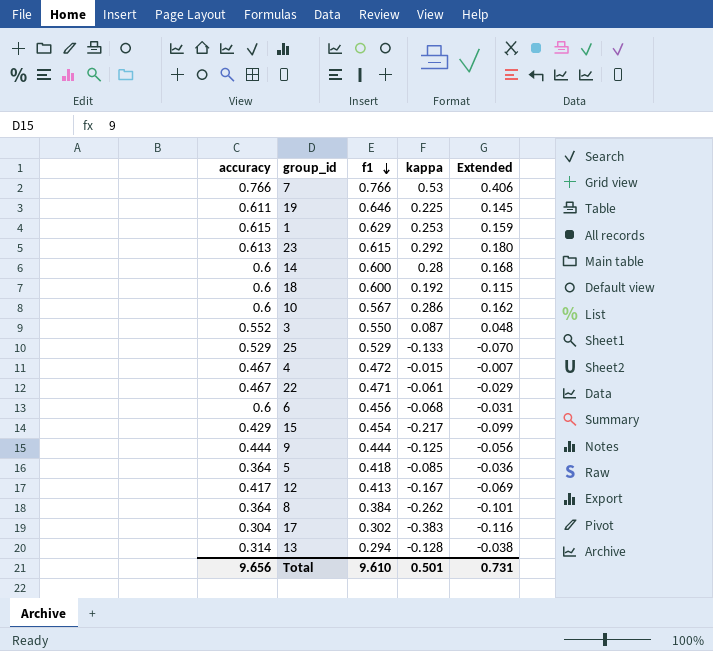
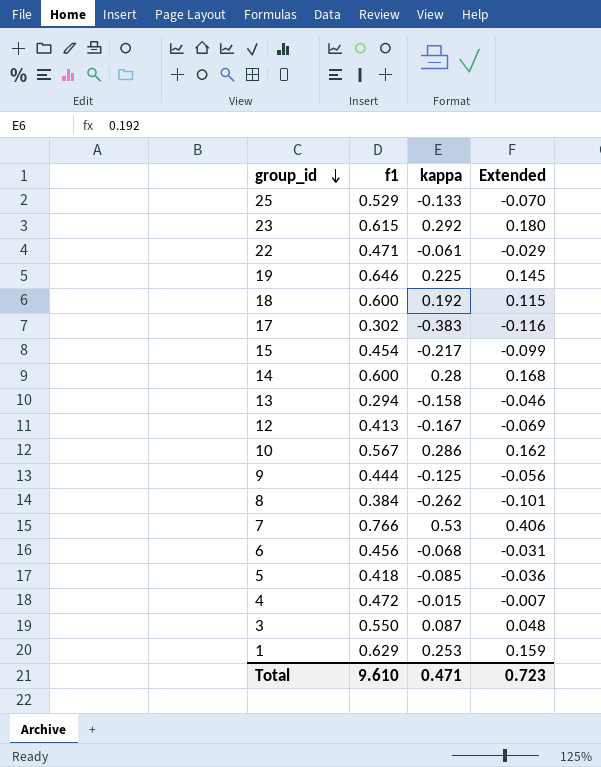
row order: f1 descending -> group_id descending
column accuracy | position: 1 -> none
13 | kappa: -0.128 -> -0.158
13 | Extended: -0.038 -> -0.046
Total | kappa: 0.501 -> 0.471
Total | Extended: 0.731 -> 0.723

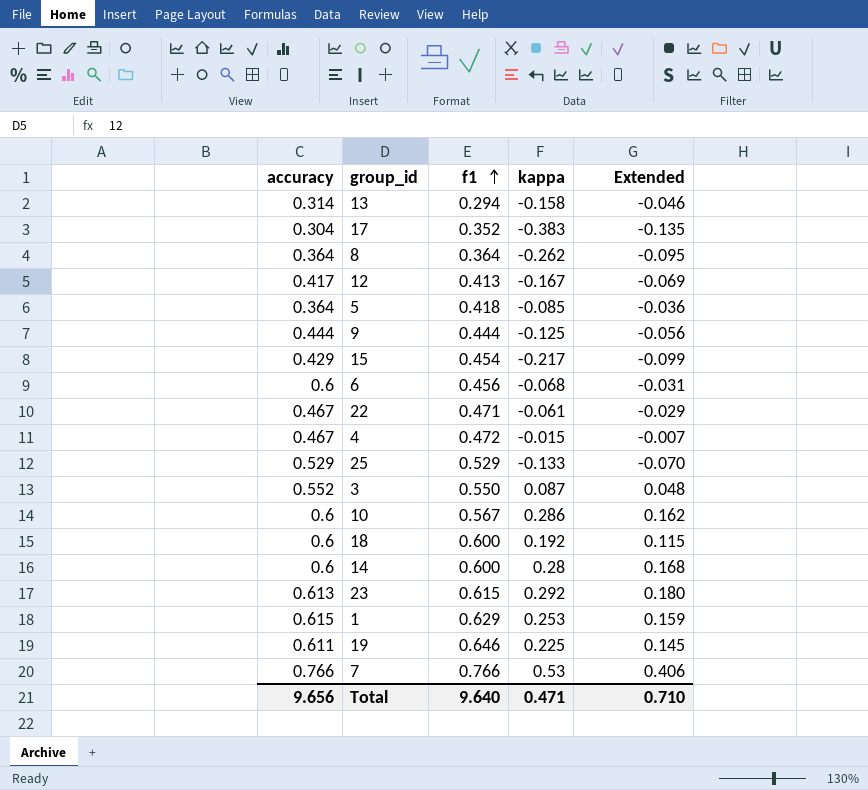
row order: group_id descending -> f1 ascending
column accuracy | position: none -> 1
17 | f1: 0.302 -> 0.352
17 | Extended: -0.116 -> -0.135
8 | f1: 0.384 -> 0.364
8 | Extended: -0.101 -> -0.095
Total | f1: 9.610 -> 9.640
Total | Extended: 0.723 -> 0.710

